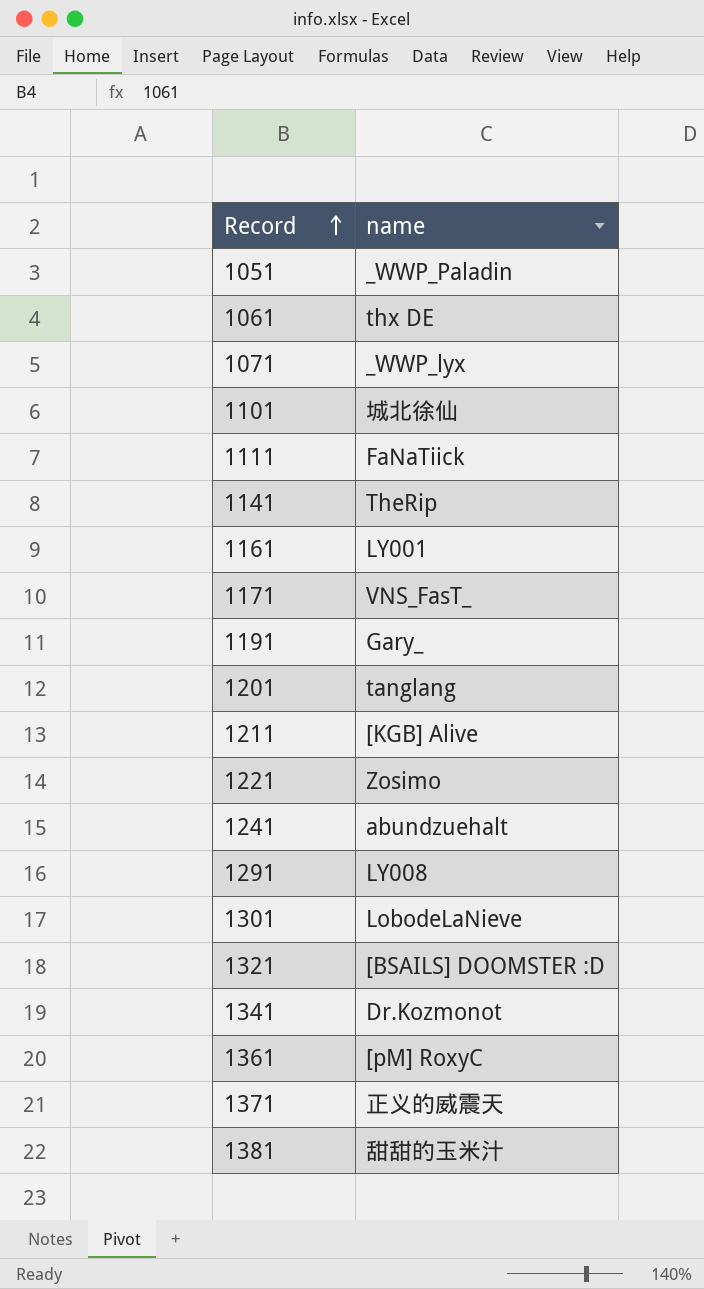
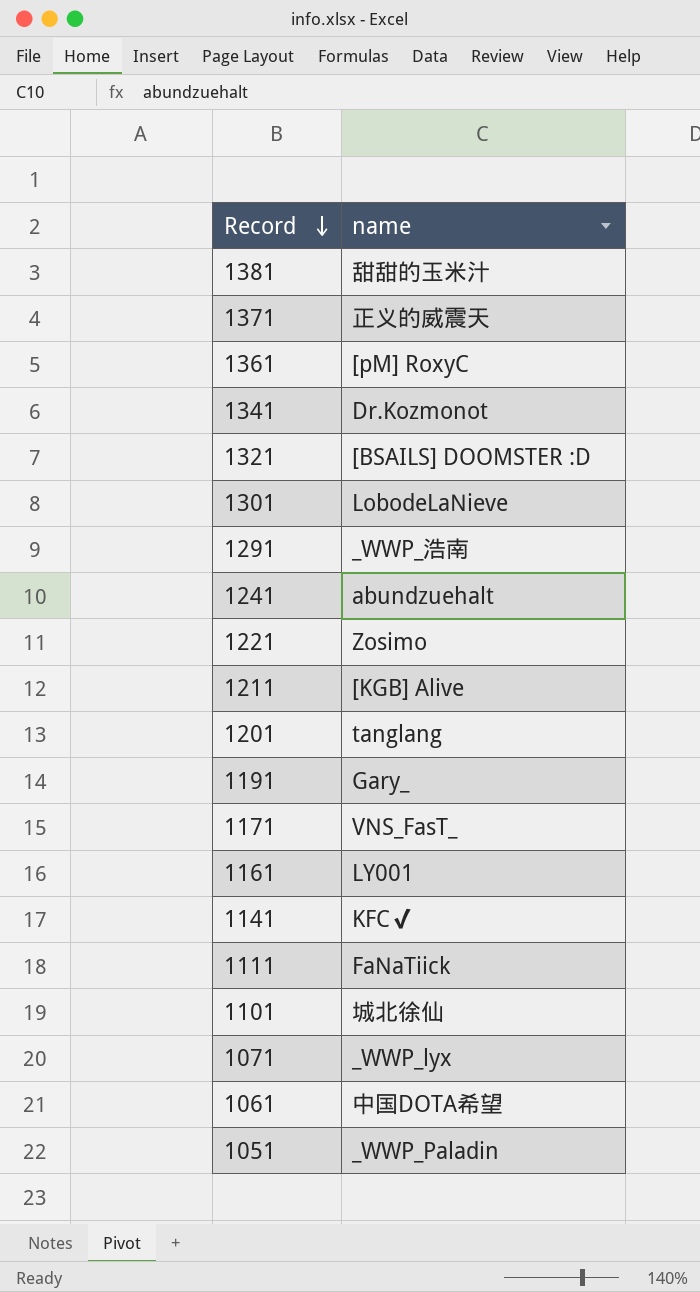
row order: Record ascending -> Record descending
1291 | name: LY008 -> _WWP_浩南
1141 | name: TheRip -> KFC✔
1061 | name: thx DE -> 中国DOTA希望

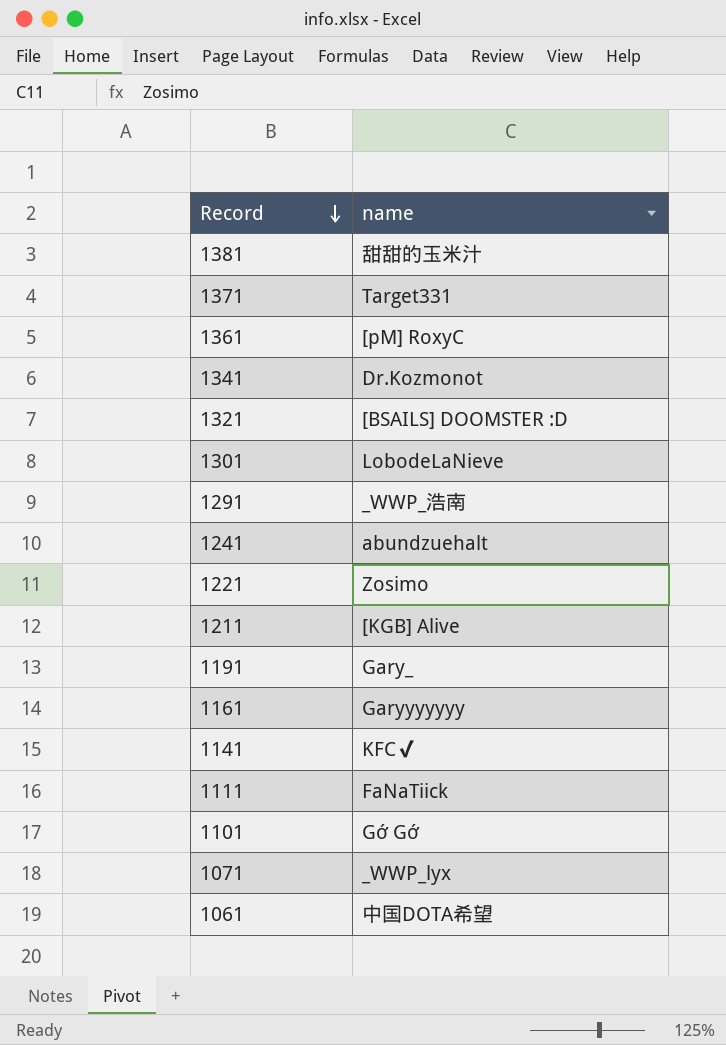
row 1201: tanglang -> none
row 1171: VNS_FasT_ -> none
row 1051: _WWP_Paladin -> none
1371 | name: 正义的威震天 -> Target331
1161 | name: LY001 -> Garyyyyyyy
1101 | name: 城北徐仙 -> Gờ Gờ

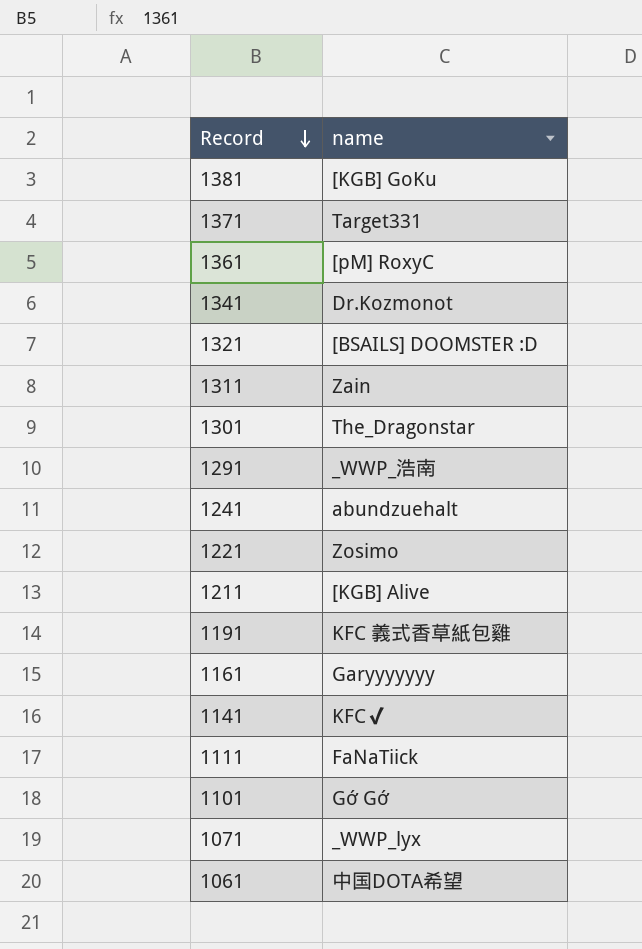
1381 | name: 甜甜的玉米汁 -> [KGB] GoKu
row 1311: none -> Zain
1301 | name: LobodeLaNieve -> The_Dragonstar
1191 | name: Gary_ -> KFC 義式香草紙包雞

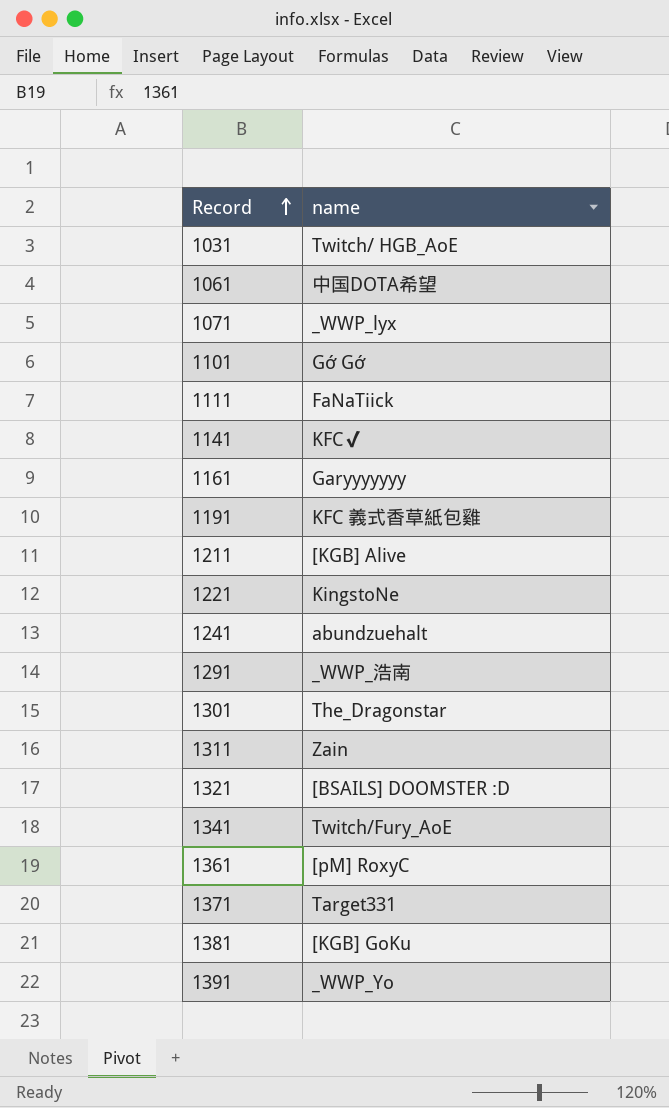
row order: Record descending -> Record ascending
row 1031: none -> Twitch/ HGB_AoE
1221 | name: Zosimo -> KingstoNe
1341 | name: Dr.Kozmonot -> Twitch/Fury_AoE
row 1391: none -> _WWP_Yo

